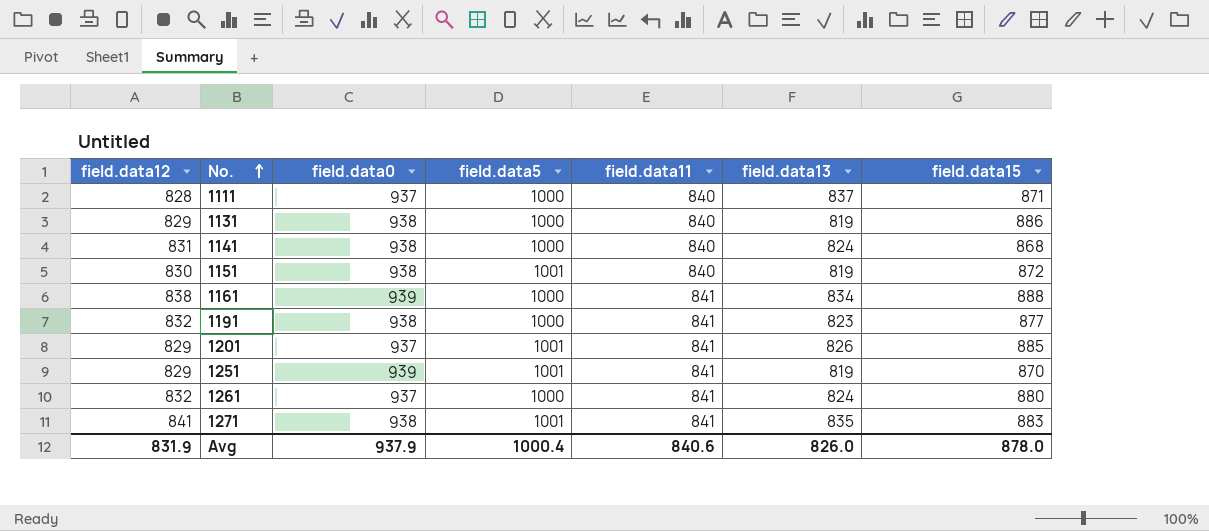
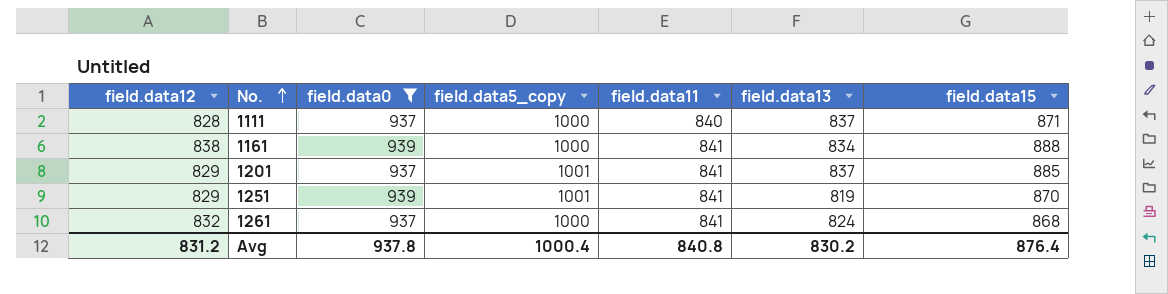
filter: none -> field.data0 != 938
column name: field.data5 -> field.data5_copy
1201 | field.data13: 826 -> 837
1261 | field.data15: 880 -> 868
Avg | field.data12: 831.9 -> 831.2
Avg | field.data0: 937.9 -> 937.8
Avg | field.data11: 840.6 -> 840.8
Avg | field.data13: 826.0 -> 830.2
Avg | field.data15: 878.0 -> 876.4

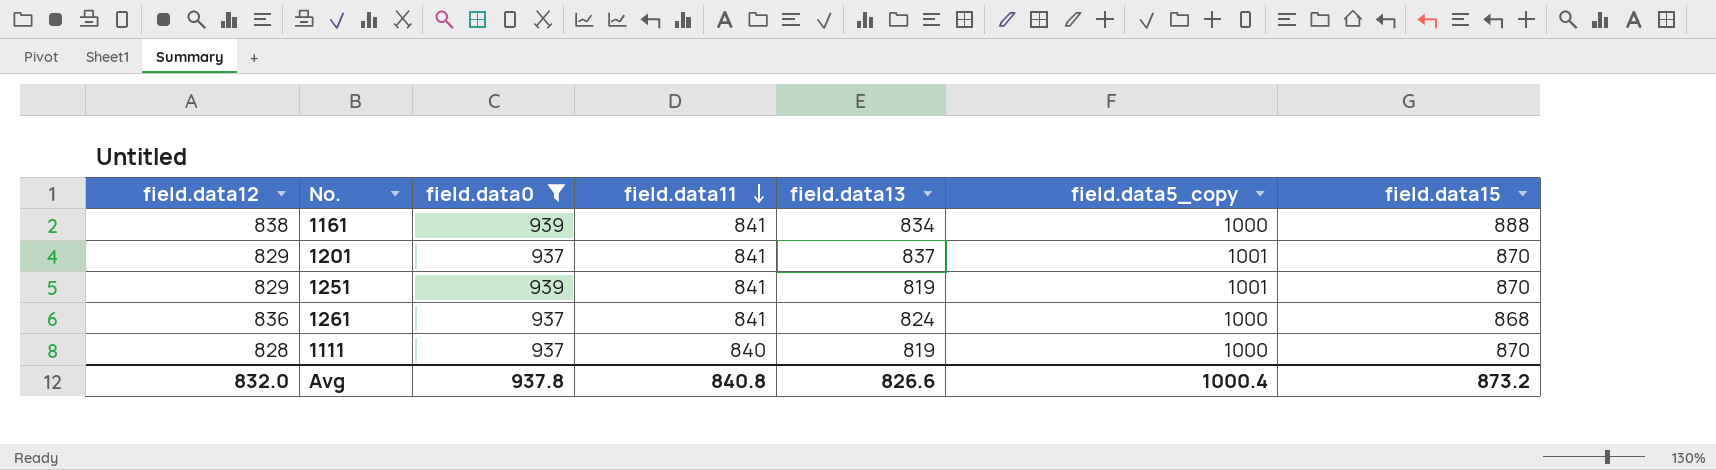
row order: No. ascending -> field.data11 descending
column field.data5_copy | position: 4 -> 6
1201 | field.data15: 885 -> 870
1261 | field.data12: 832 -> 836
1111 | field.data13: 837 -> 819
1111 | field.data15: 871 -> 870
Avg | field.data12: 831.2 -> 832.0
Avg | field.data13: 830.2 -> 826.6
Avg | field.data15: 876.4 -> 873.2

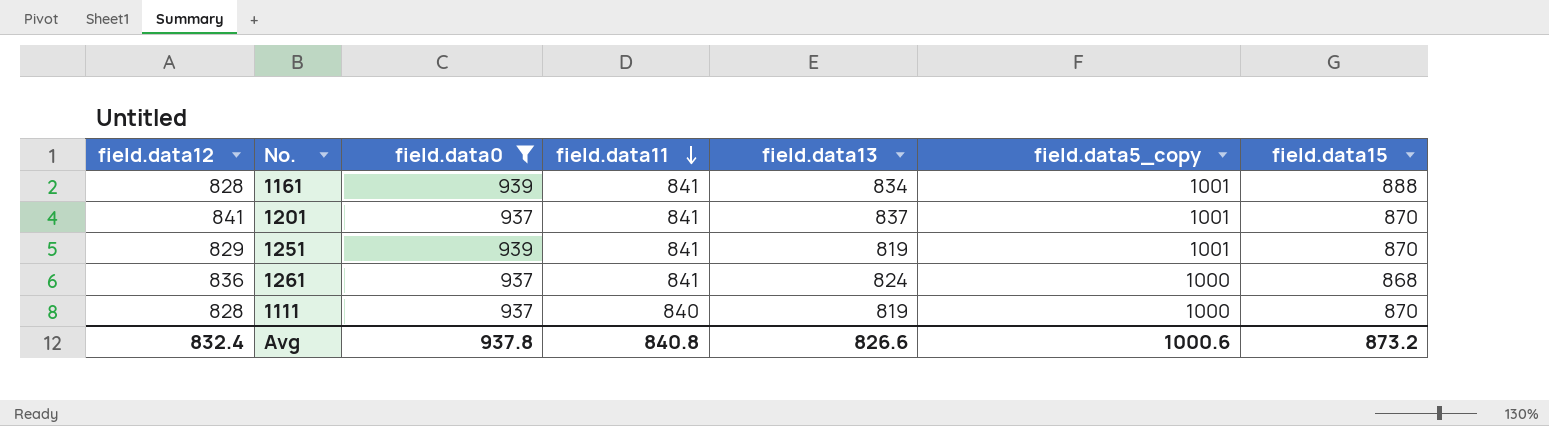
1161 | field.data12: 838 -> 828
1161 | field.data5_copy: 1000 -> 1001
1201 | field.data12: 829 -> 841
Avg | field.data12: 832.0 -> 832.4
Avg | field.data5_copy: 1000.4 -> 1000.6

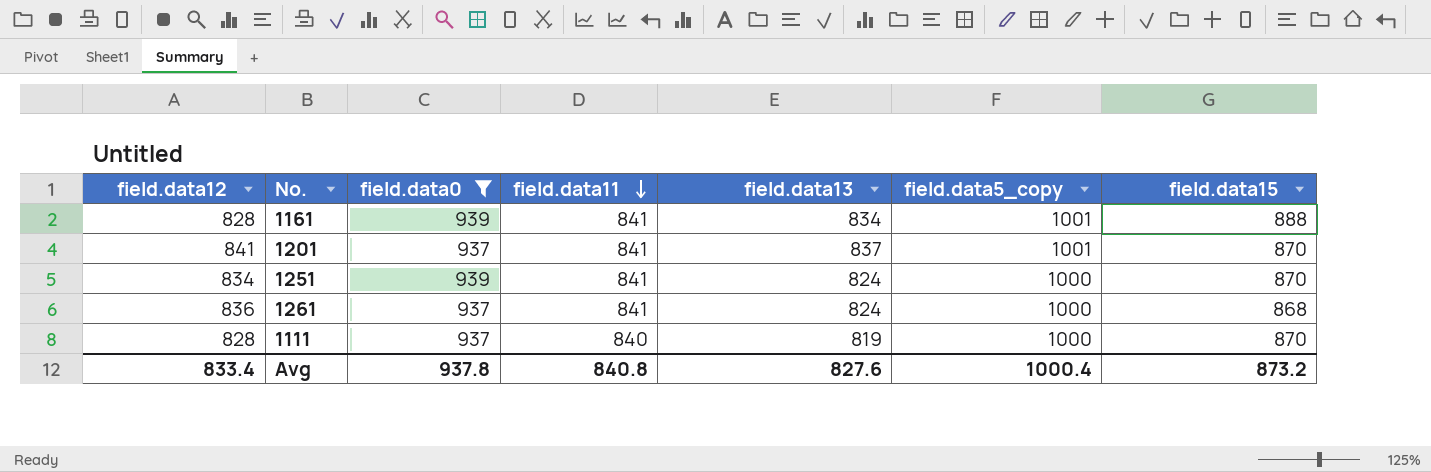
1251 | field.data12: 829 -> 834
1251 | field.data13: 819 -> 824
1251 | field.data5_copy: 1001 -> 1000
Avg | field.data12: 832.4 -> 833.4
Avg | field.data13: 826.6 -> 827.6
Avg | field.data5_copy: 1000.6 -> 1000.4

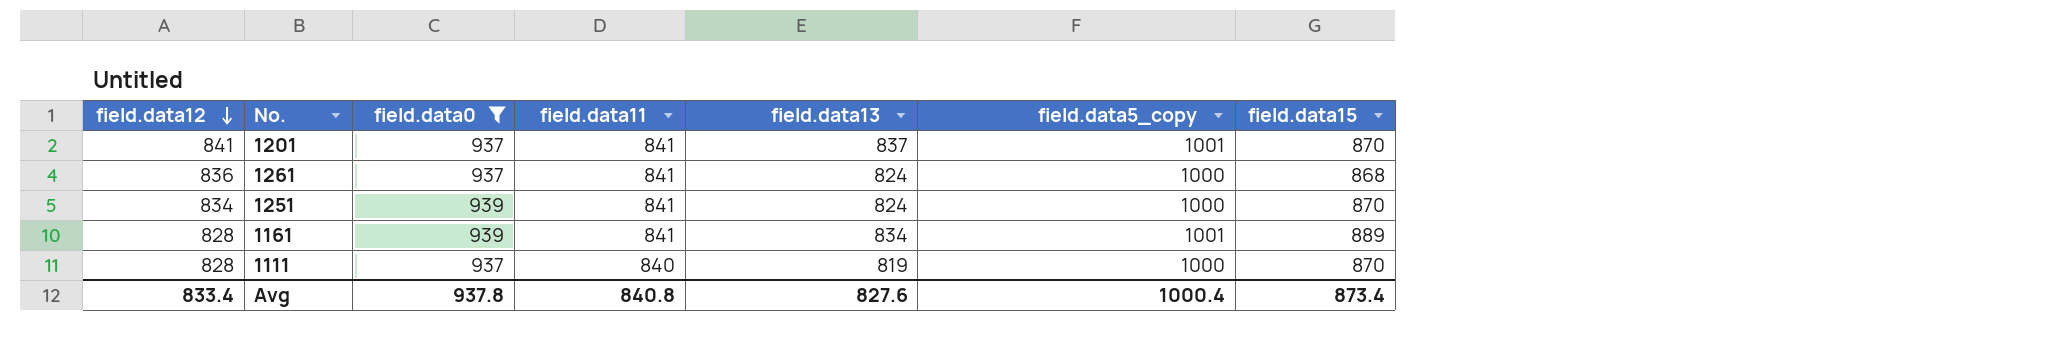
row order: field.data11 descending -> field.data12 descending
1161 | field.data15: 888 -> 889
Avg | field.data15: 873.2 -> 873.4

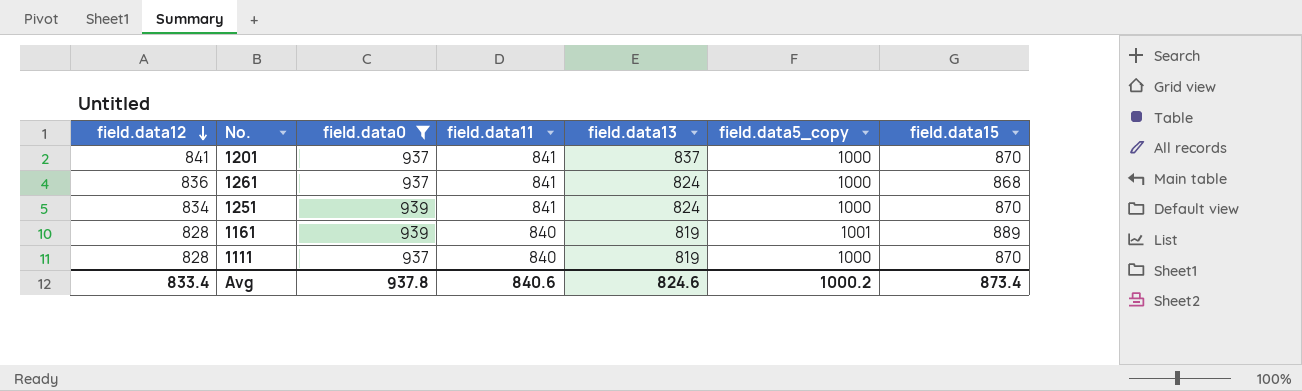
1201 | field.data5_copy: 1001 -> 1000
1161 | field.data11: 841 -> 840
1161 | field.data13: 834 -> 819
Avg | field.data11: 840.8 -> 840.6
Avg | field.data13: 827.6 -> 824.6
Avg | field.data5_copy: 1000.4 -> 1000.2

